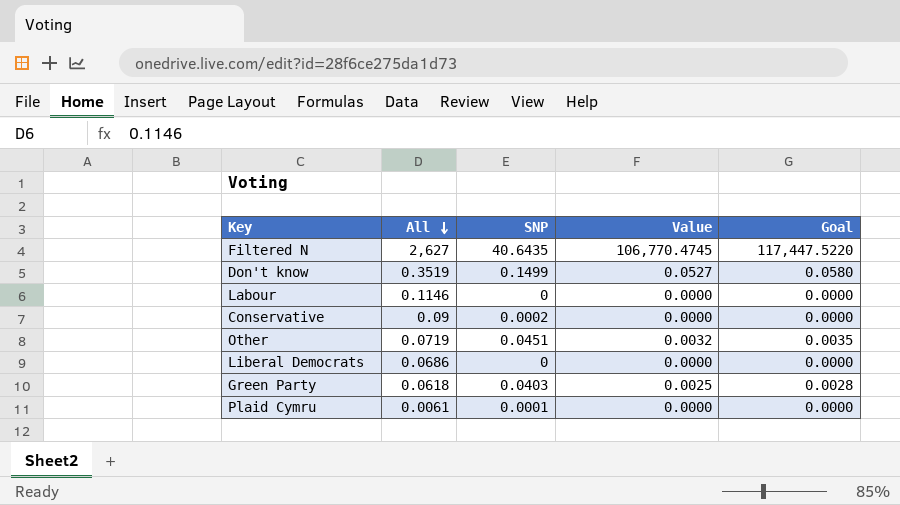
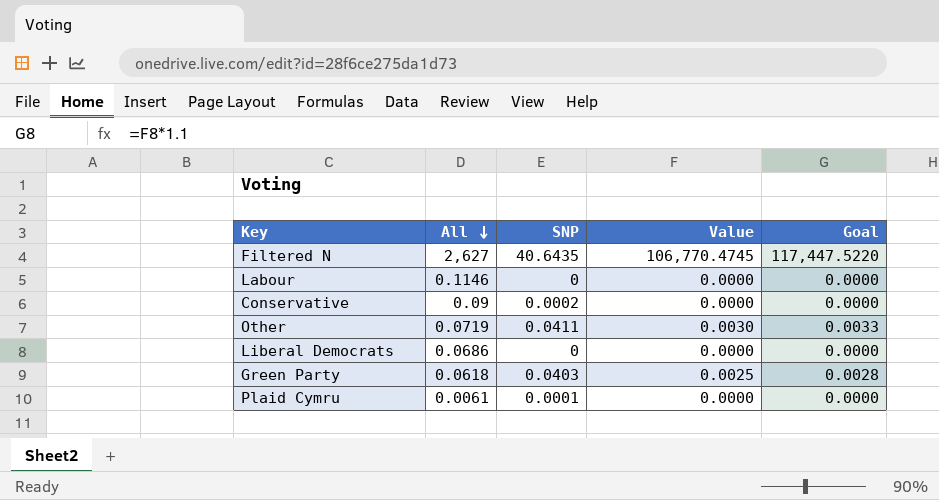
row Don't know: 0.3519 | 0.1499 | 0.0527 | 0.0580 -> none
Other | SNP: 0.0451 -> 0.0411
Other | Value: 0.0032 -> 0.0030
Other | Goal: 0.0035 -> 0.0033

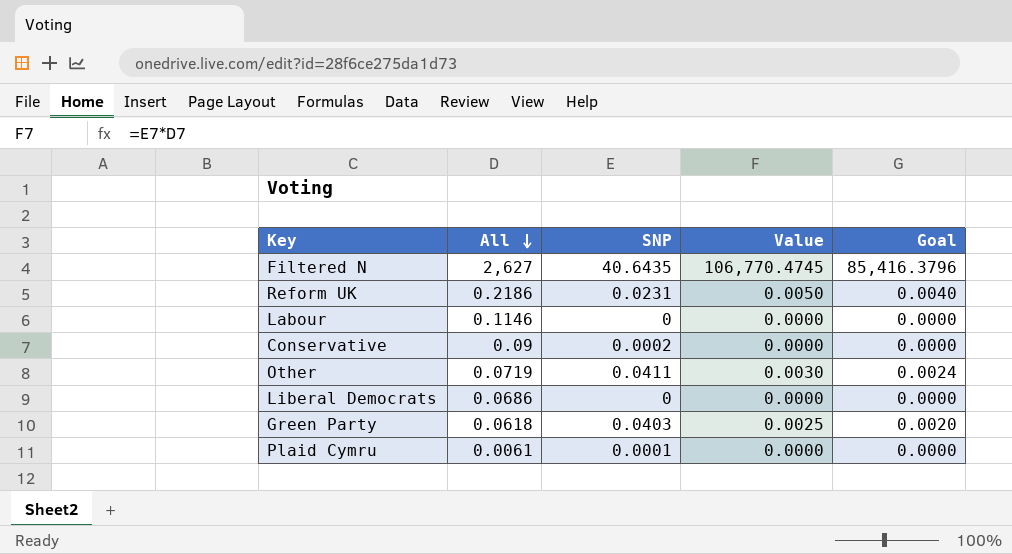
column Goal | formula: [Value] * 1.1 -> [Value] * 0.8
row Reform UK: none -> 0.2186 | 0.0231 | 0.0050 | 0.0040

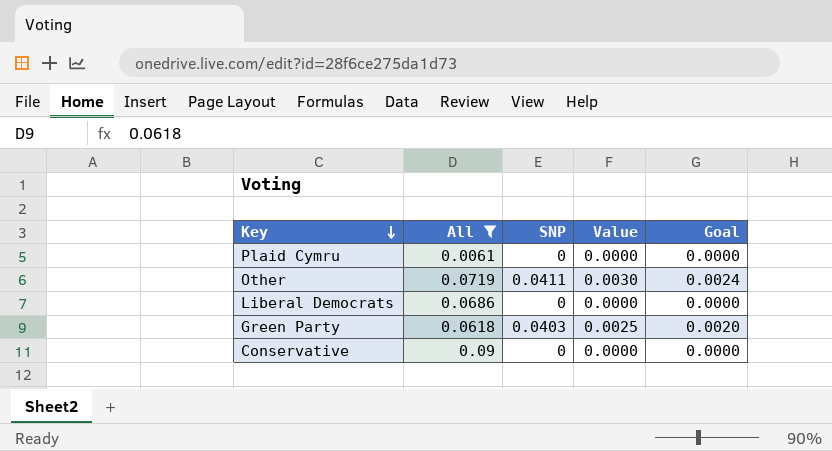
filter: none -> All <= 0.09
row order: All descending -> Key descending
Plaid Cymru | SNP: 0.0001 -> 0
Conservative | SNP: 0.0002 -> 0

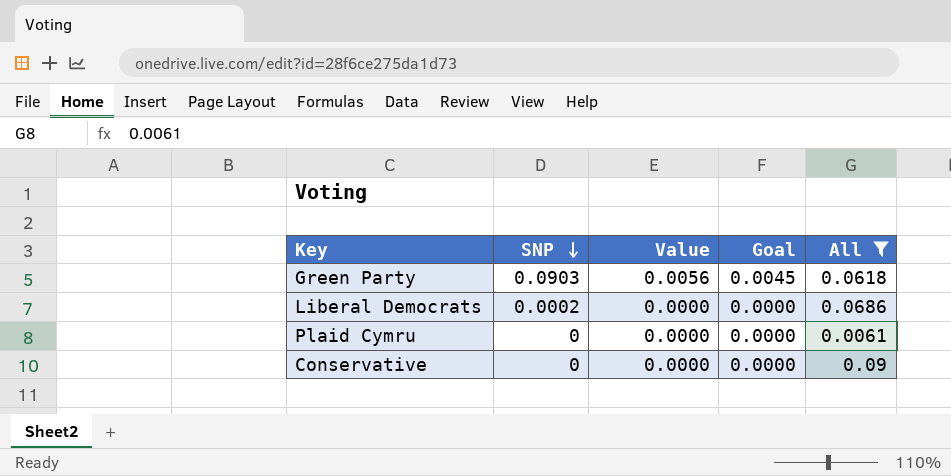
row order: Key descending -> SNP descending
column All | position: 2 -> 5
row Other: 0.0719 | 0.0411 | 0.0030 | 0.0024 -> none
Green Party | SNP: 0.0403 -> 0.0903
Green Party | Value: 0.0025 -> 0.0056
Green Party | Goal: 0.0020 -> 0.0045
Liberal Democrats | SNP: 0 -> 0.0002

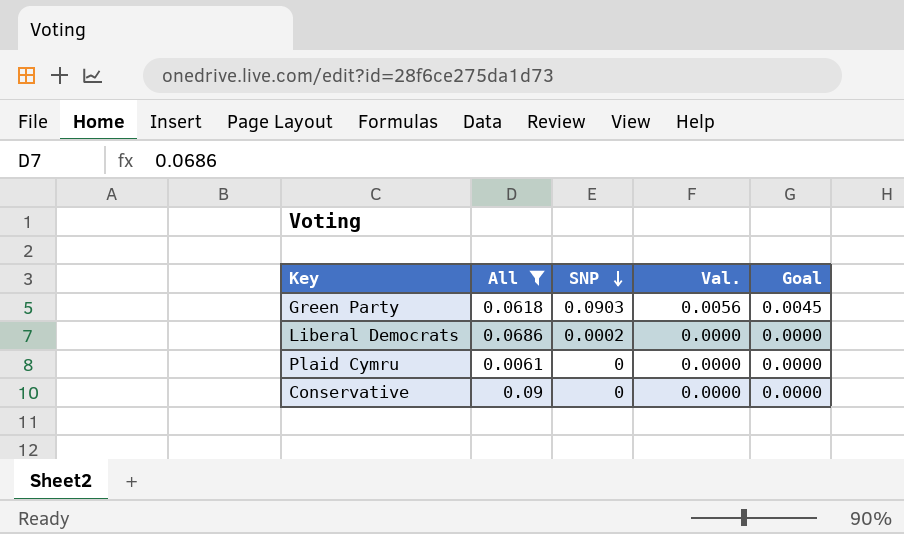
column All | position: 5 -> 2
column name: Value -> Val.

